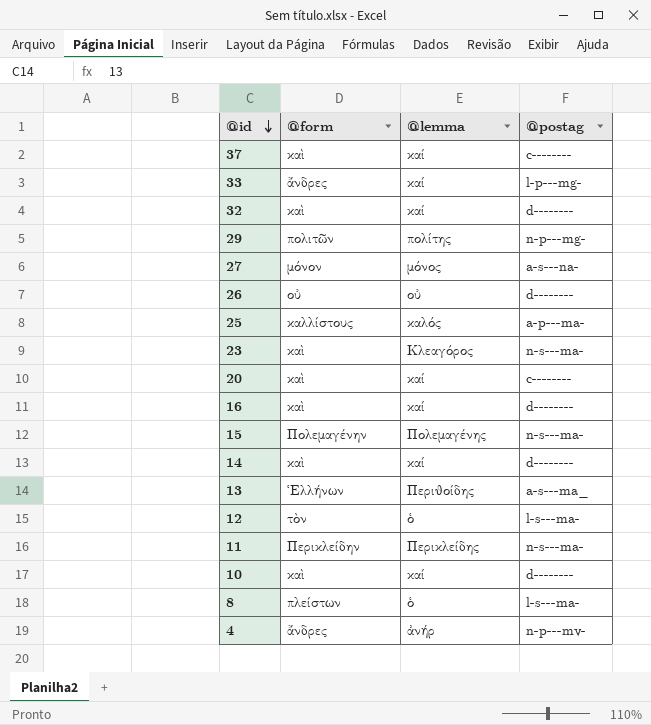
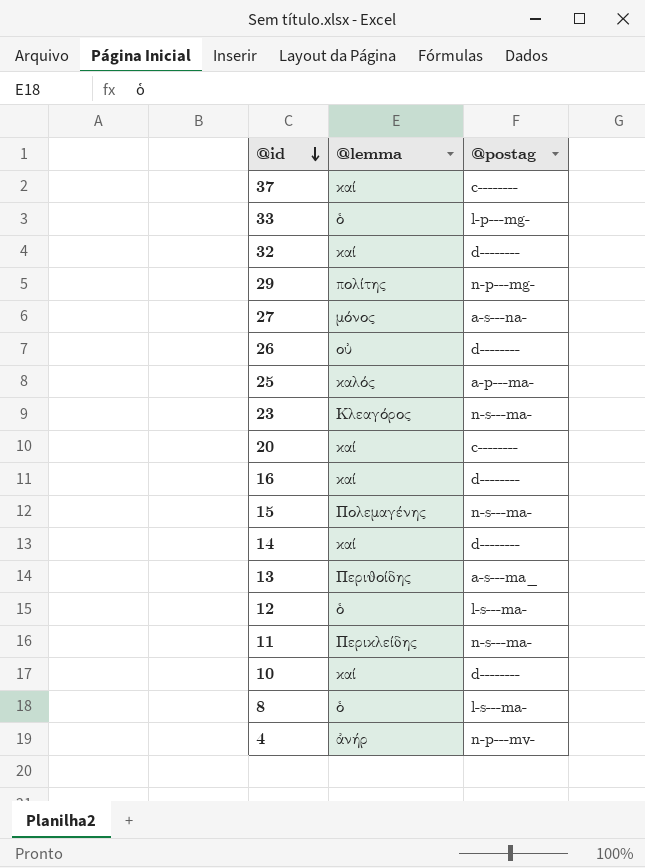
column @form | position: 2 -> none
33 | @lemma: καί -> ὁ

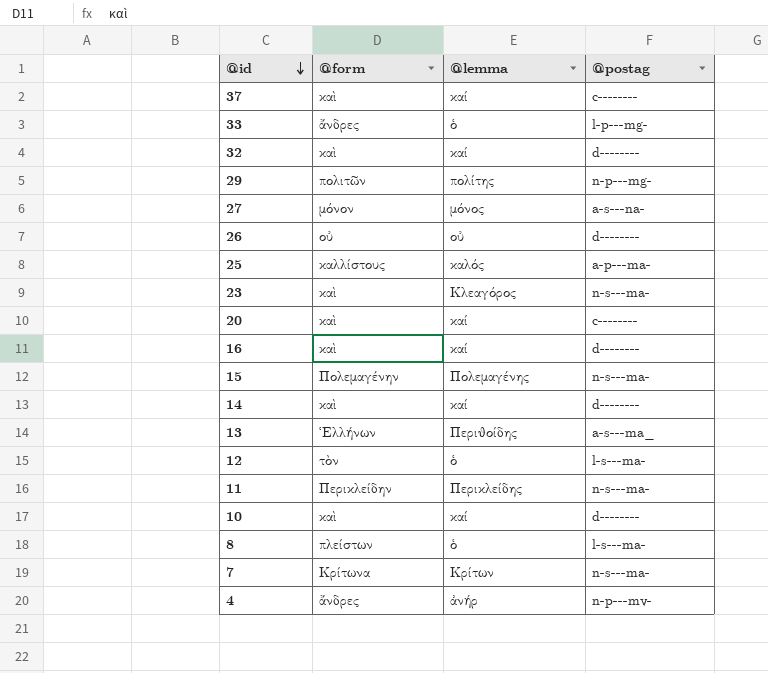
column @form | position: none -> 2
row 7: none -> Κρίτωνα | Κρίτων | n-s---ma-

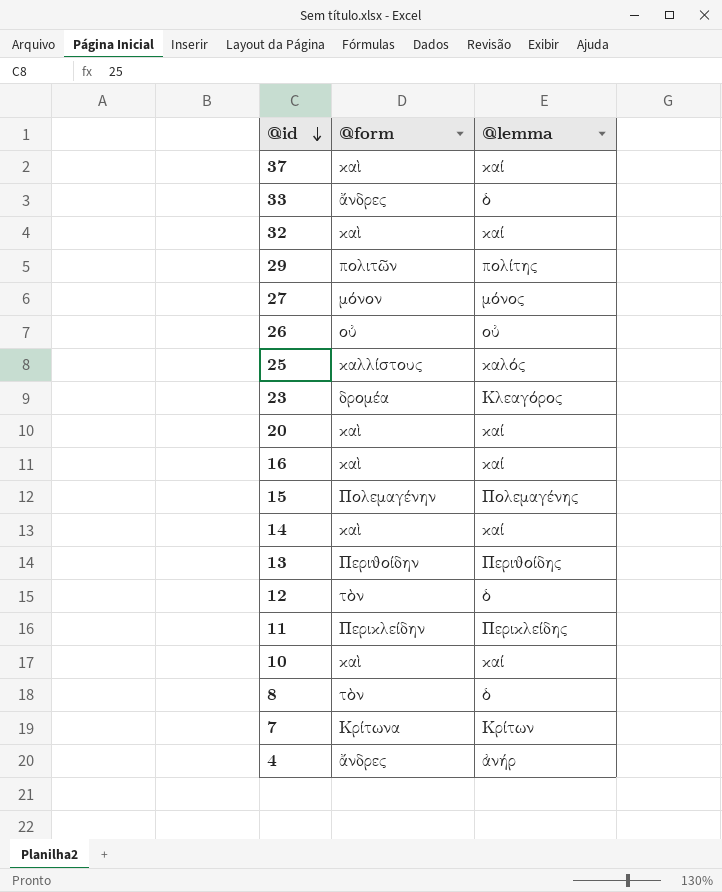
column @postag | position: 4 -> none
23 | @form: καὶ -> δρομέα
13 | @form: Ἑλλήνων -> Περιθοίδην
8 | @form: πλείστων -> τὸν

